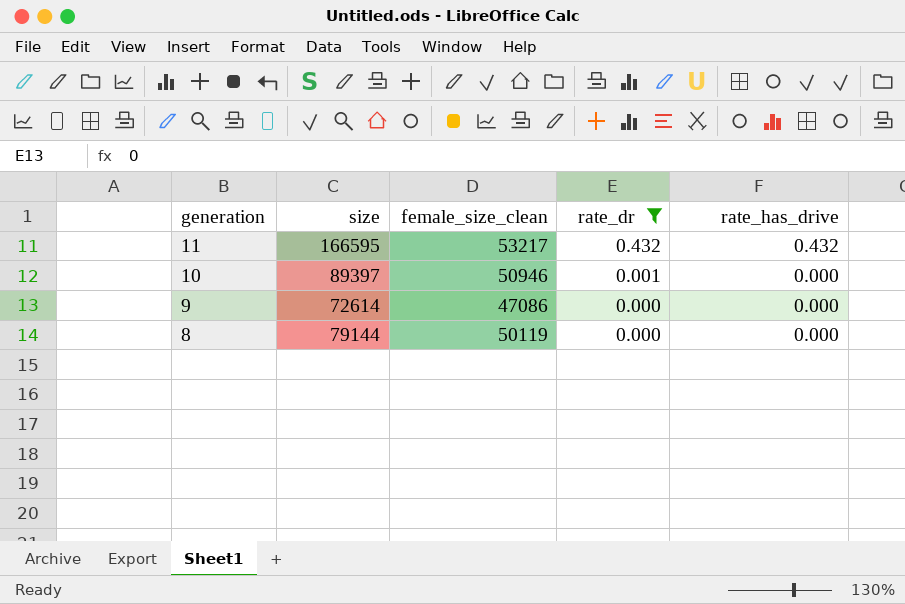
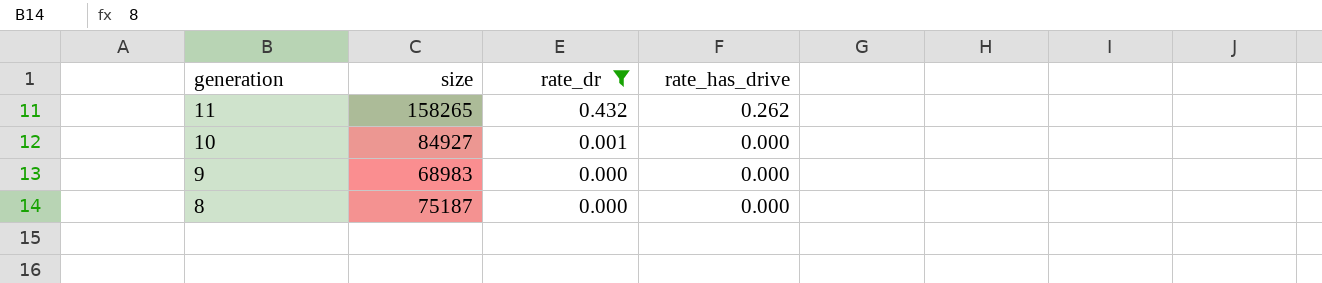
column female_size_clean | position: 3 -> none
11 | size: 166595 -> 158265
11 | rate_has_drive: 0.432 -> 0.262
10 | size: 89397 -> 84927
9 | size: 72614 -> 68983
8 | size: 79144 -> 75187

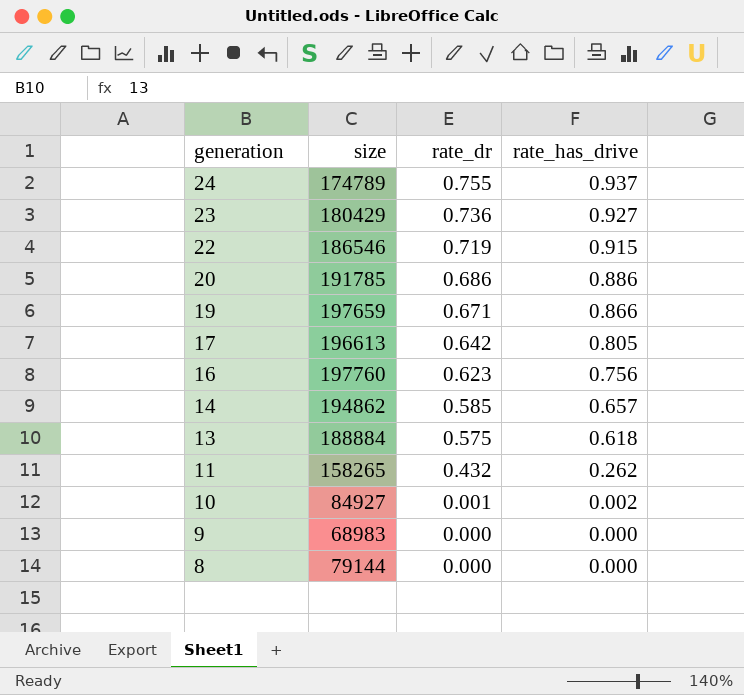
filter: rate_dr <= 0.432 -> none
10 | rate_has_drive: 0.000 -> 0.002
8 | size: 75187 -> 79144

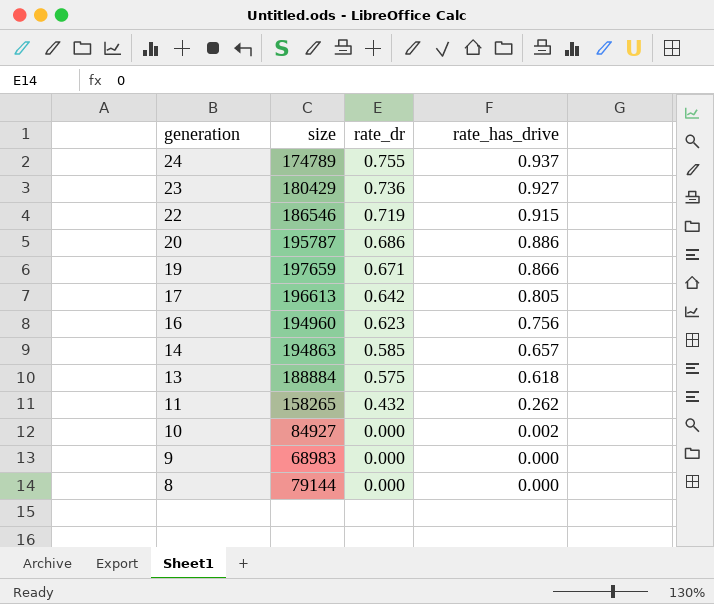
20 | size: 191785 -> 195787
16 | size: 197760 -> 194960
14 | size: 194862 -> 194863
10 | rate_dr: 0.001 -> 0.000

